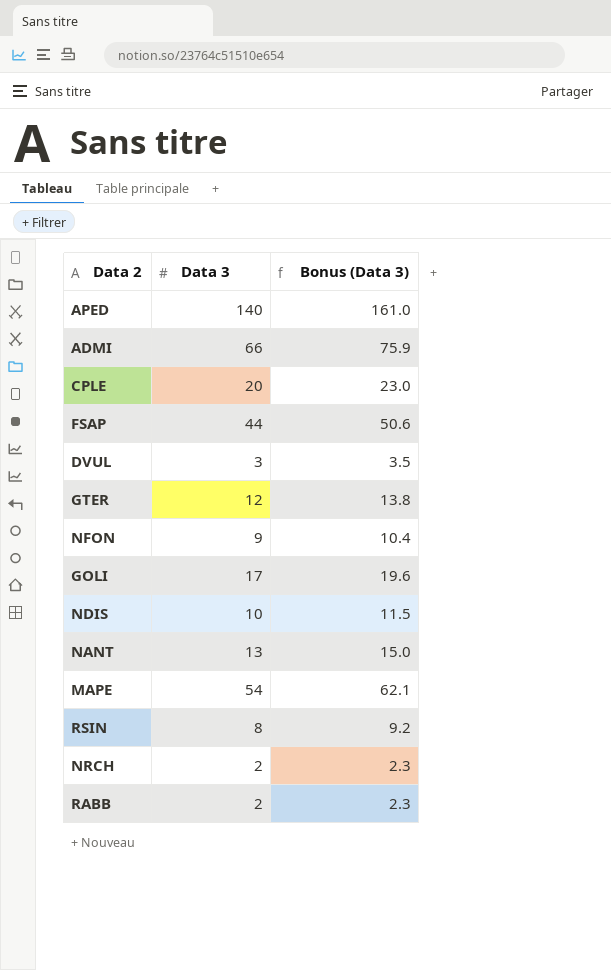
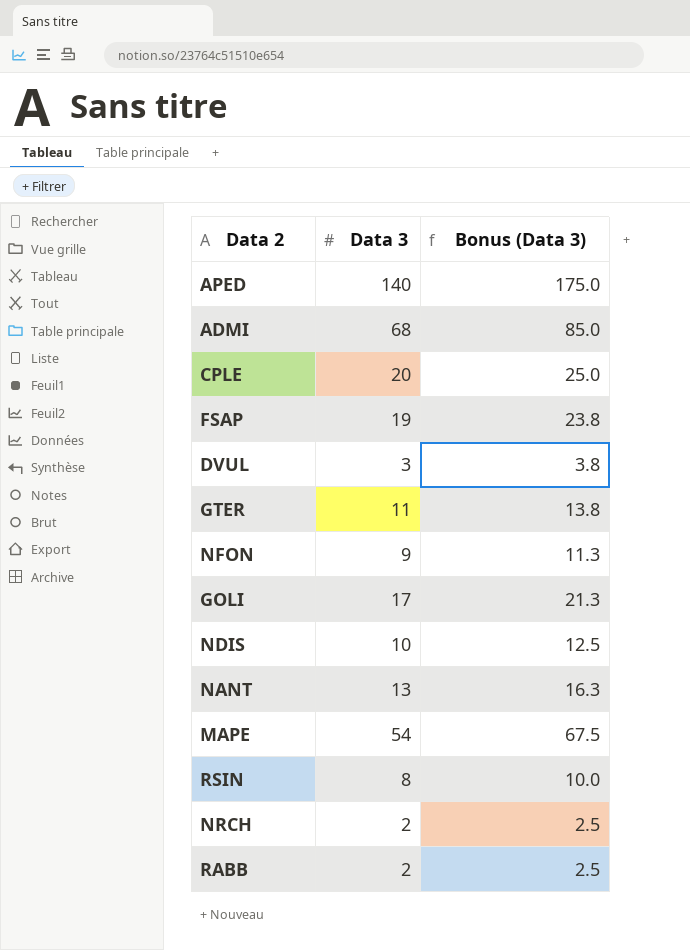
column Bonus (Data 3) | formula: [Data 3] * 1.15 -> [Data 3] * 1.25
ADMI | Data 3: 66 -> 68
FSAP | Data 3: 44 -> 19
GTER | Data 3: 12 -> 11

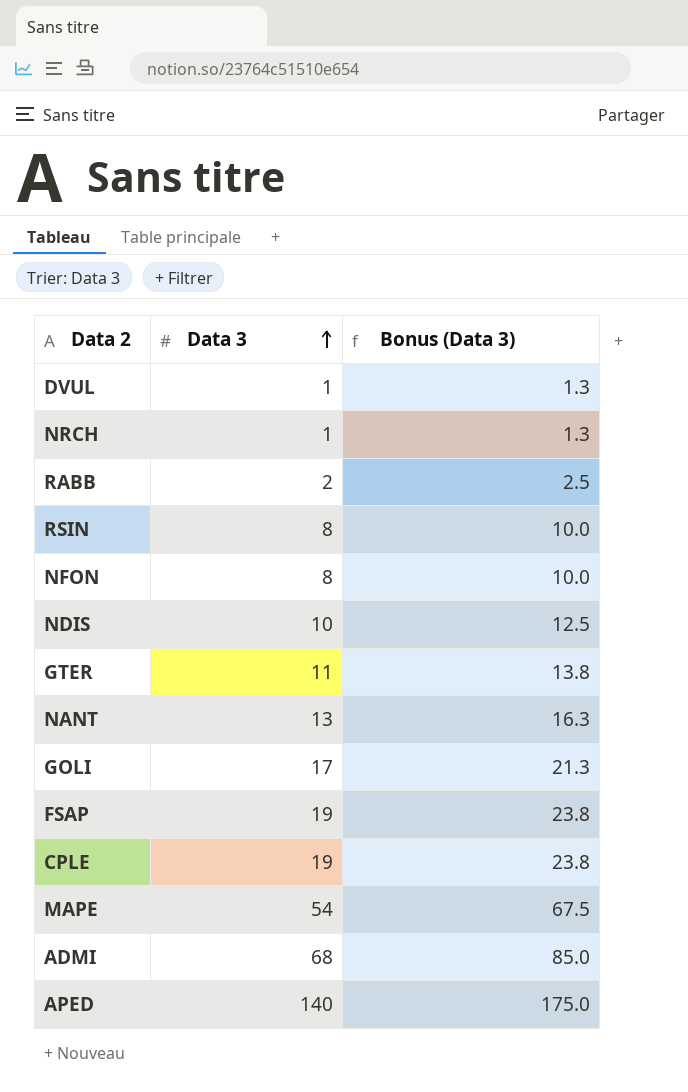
row order: none -> Data 3 ascending
DVUL | Data 3: 3 -> 1
DVUL | Bonus (Data 3): 3.8 -> 1.3
NRCH | Data 3: 2 -> 1
NRCH | Bonus (Data 3): 2.5 -> 1.3
NFON | Data 3: 9 -> 8
NFON | Bonus (Data 3): 11.3 -> 10.0
CPLE | Data 3: 20 -> 19
CPLE | Bonus (Data 3): 25.0 -> 23.8

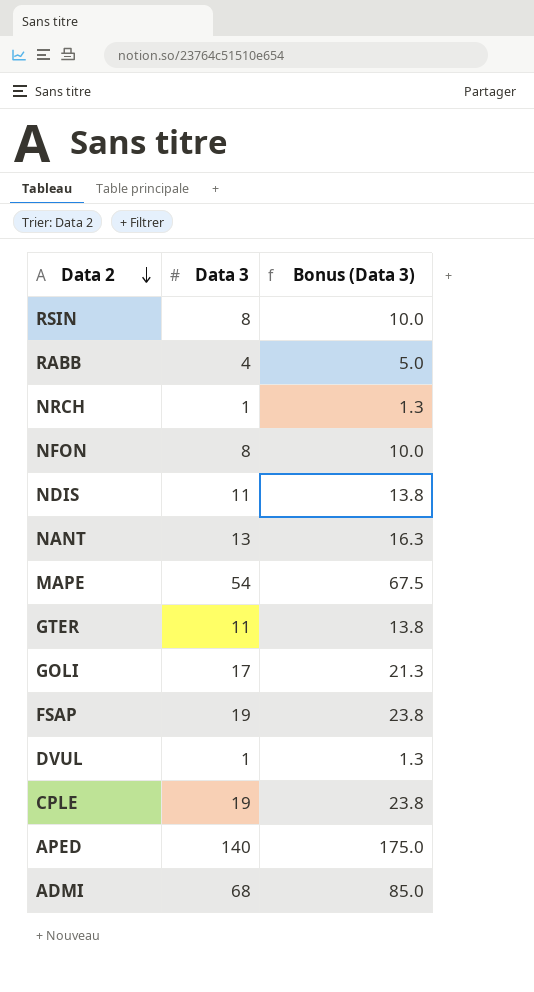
row order: Data 3 ascending -> Data 2 descending
RABB | Data 3: 2 -> 4
RABB | Bonus (Data 3): 2.5 -> 5.0
NDIS | Data 3: 10 -> 11
NDIS | Bonus (Data 3): 12.5 -> 13.8

